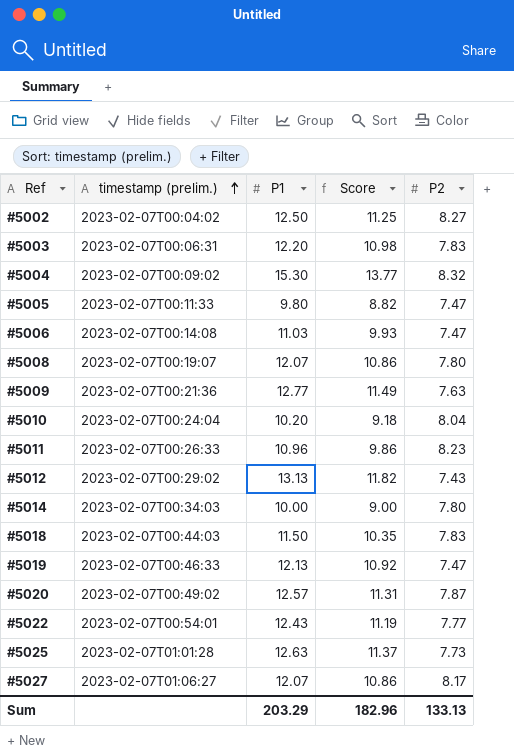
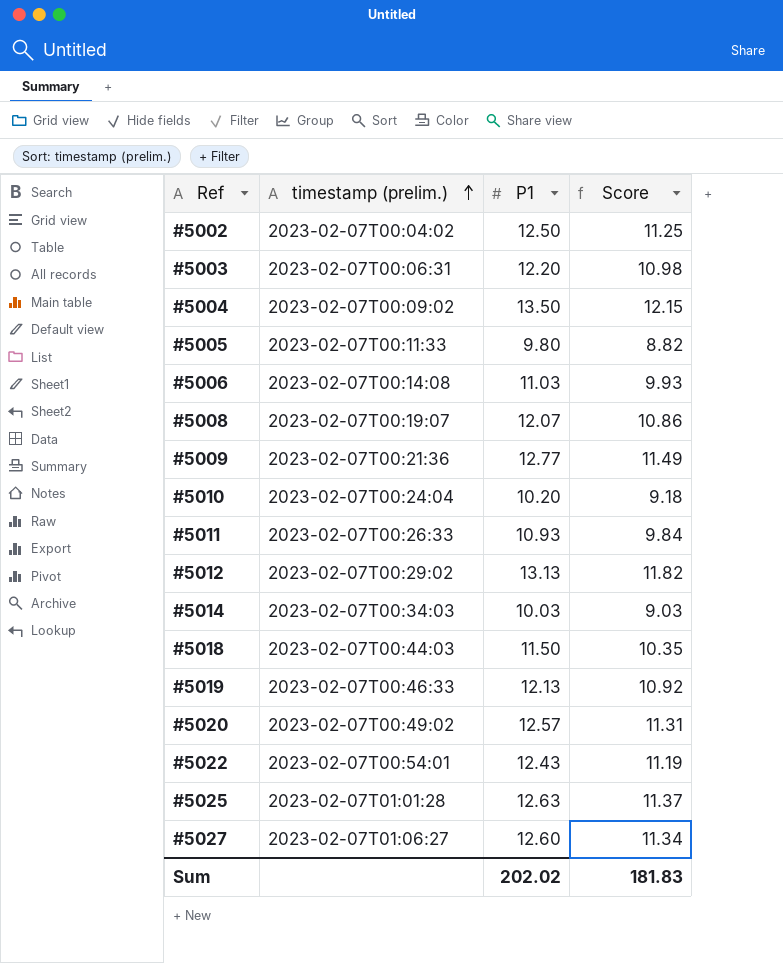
column P2 | position: 5 -> none
#5004 | P1: 15.30 -> 13.50
#5004 | Score: 13.77 -> 12.15
#5011 | P1: 10.96 -> 10.93
#5011 | Score: 9.86 -> 9.84
#5014 | P1: 10.00 -> 10.03
#5014 | Score: 9.00 -> 9.03
#5027 | P1: 12.07 -> 12.60
#5027 | Score: 10.86 -> 11.34
Sum | P1: 203.29 -> 202.02
Sum | Score: 182.96 -> 181.83

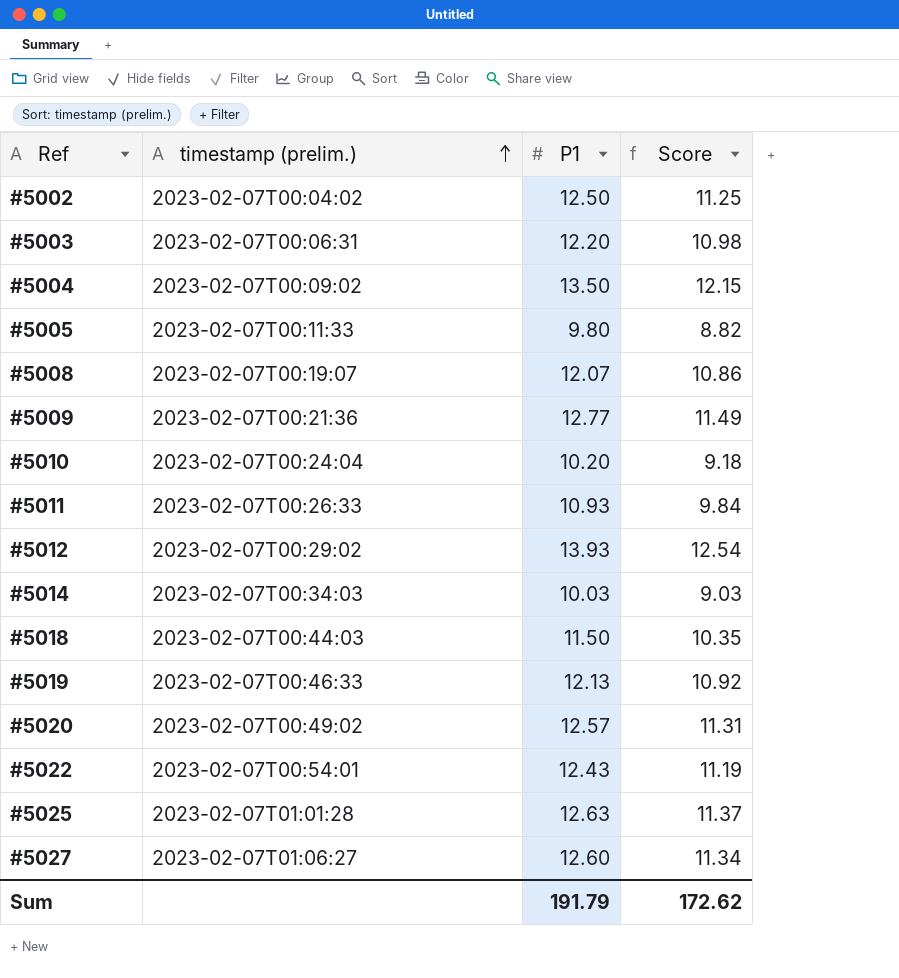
row #5006: 2023-02-07T00:14:08 | 11.03 | 9.93 -> none
#5012 | P1: 13.13 -> 13.93
#5012 | Score: 11.82 -> 12.54
Sum | P1: 202.02 -> 191.79
Sum | Score: 181.83 -> 172.62

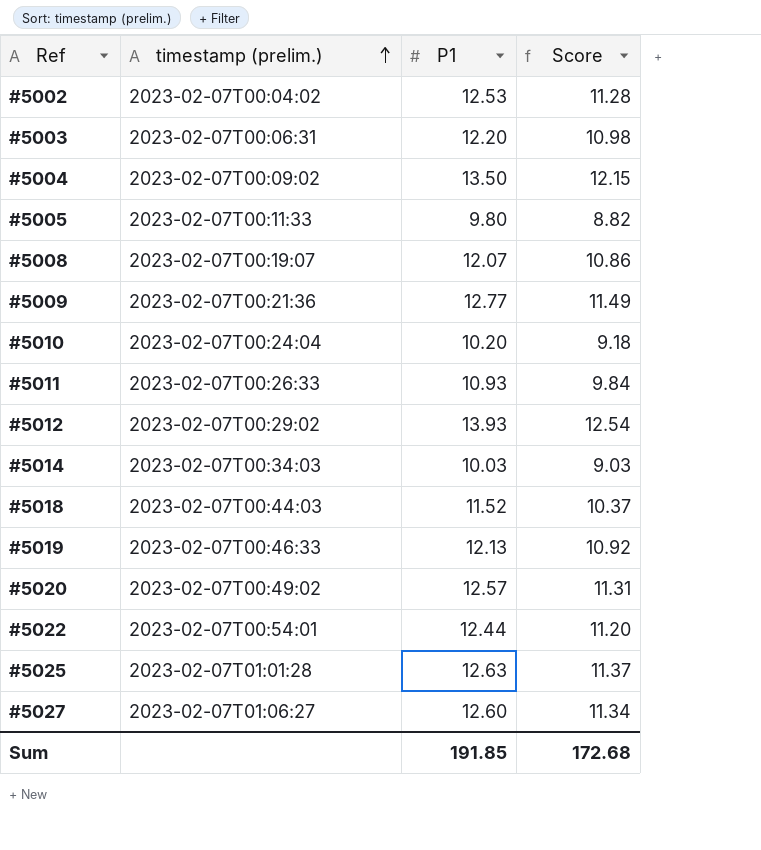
#5002 | P1: 12.50 -> 12.53
#5002 | Score: 11.25 -> 11.28
#5018 | P1: 11.50 -> 11.52
#5018 | Score: 10.35 -> 10.37
#5022 | P1: 12.43 -> 12.44
#5022 | Score: 11.19 -> 11.20
Sum | P1: 191.79 -> 191.85
Sum | Score: 172.62 -> 172.68

